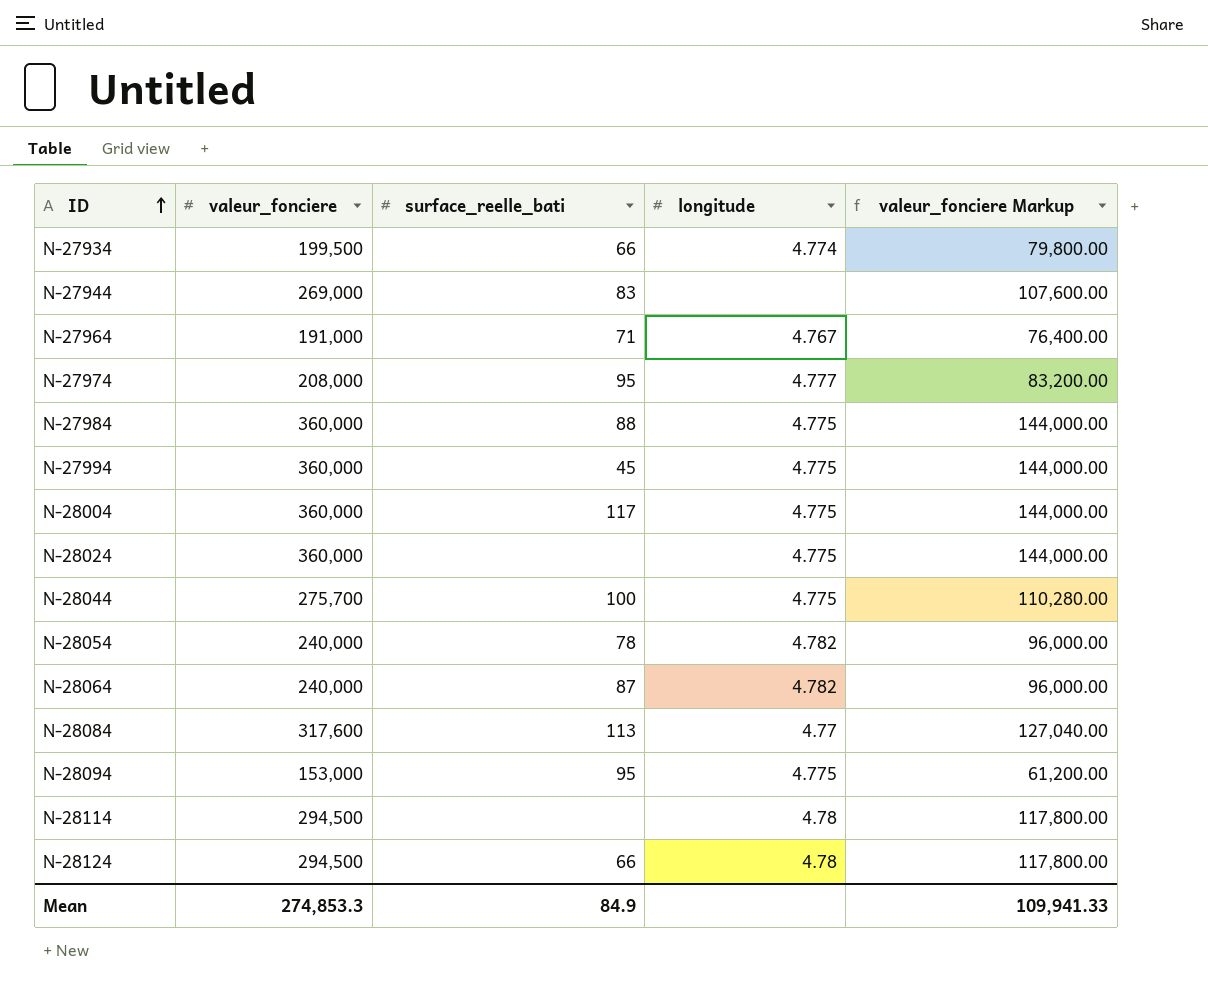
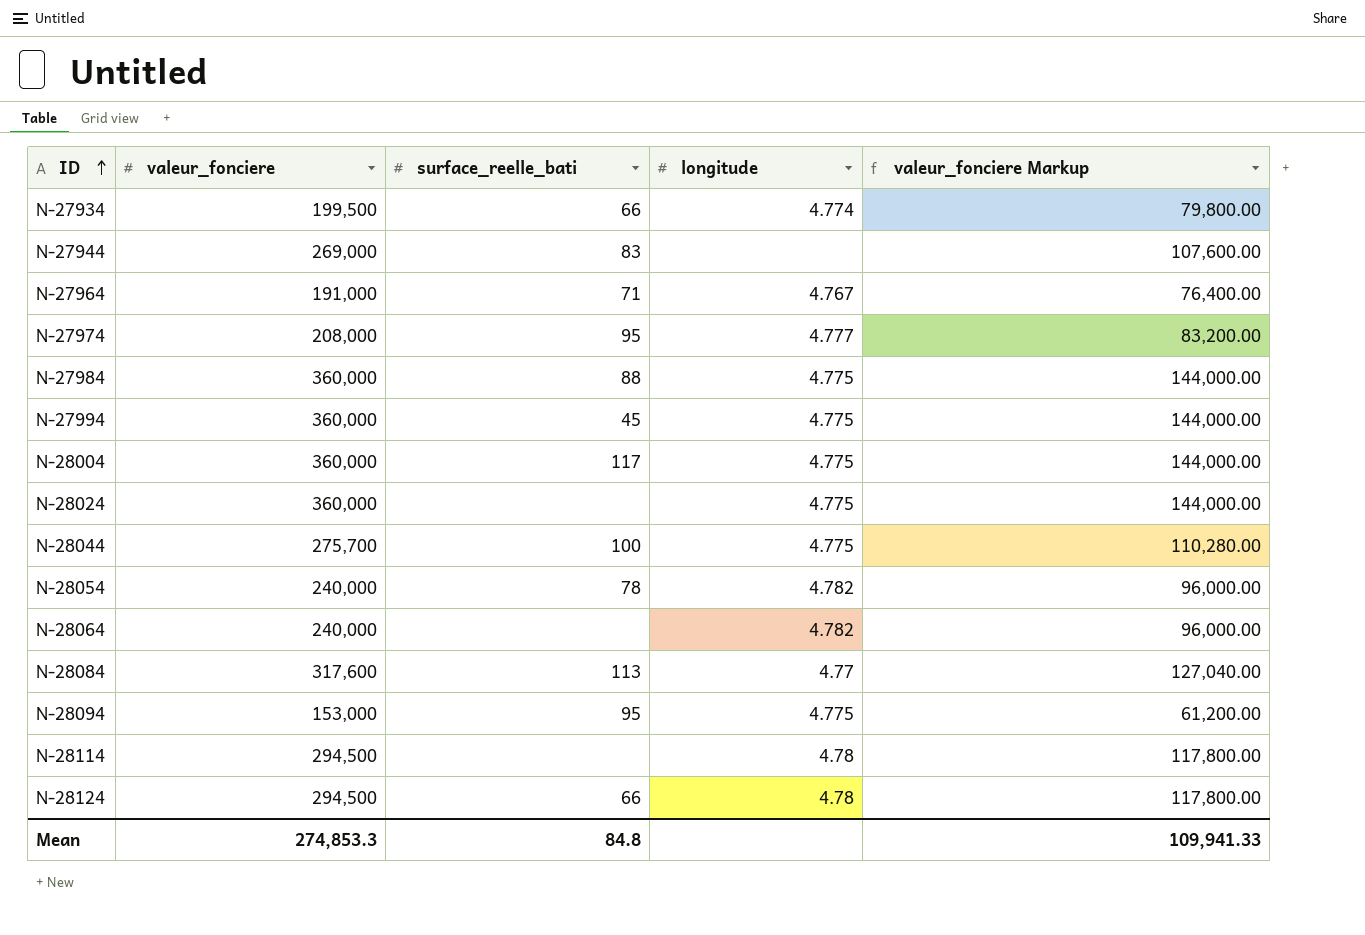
N-28064 | surface_reelle_bati: 87 -> none
Mean | surface_reelle_bati: 84.9 -> 84.8

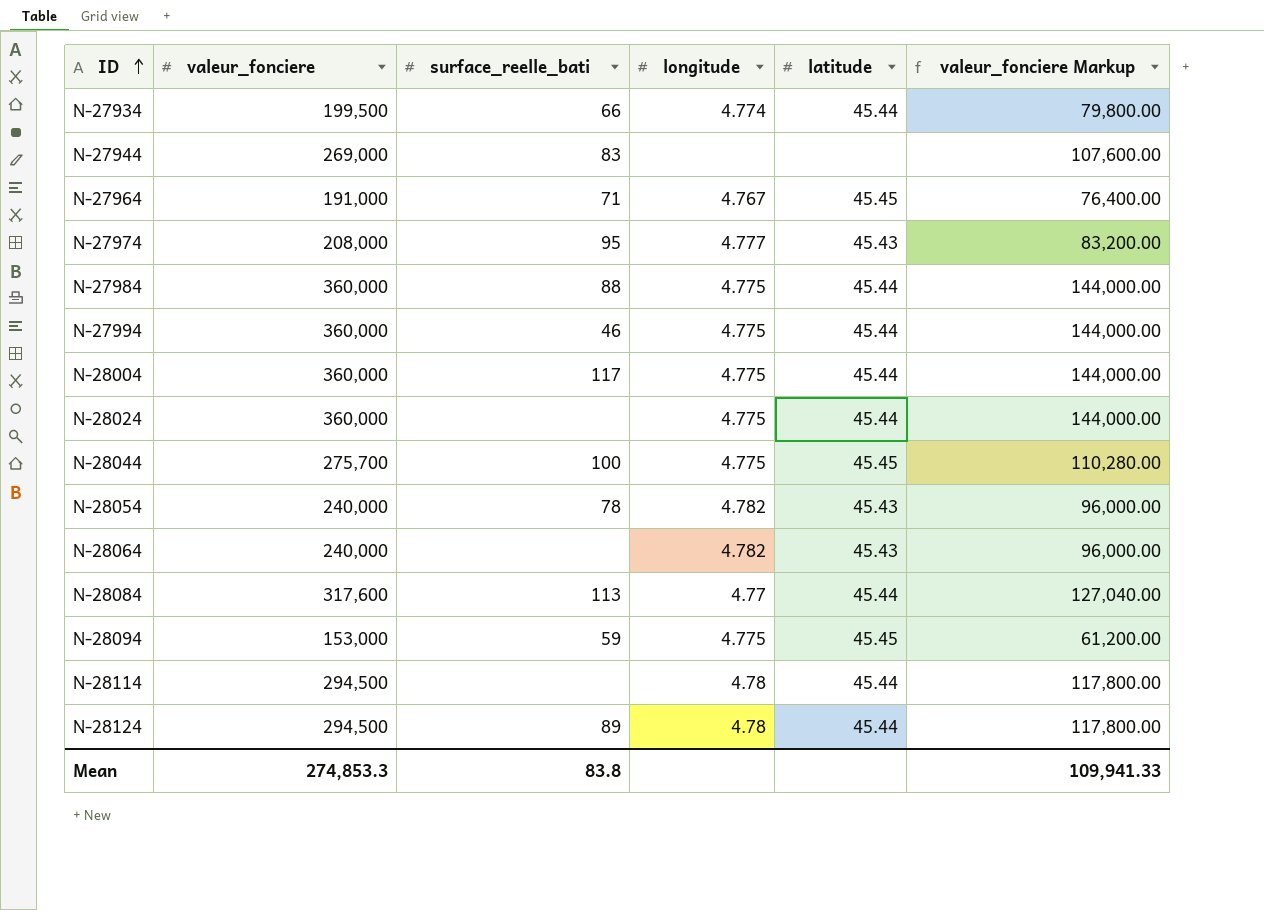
column latitude | position: none -> 5
N-27994 | surface_reelle_bati: 45 -> 46
N-28094 | surface_reelle_bati: 95 -> 59
N-28124 | surface_reelle_bati: 66 -> 89
Mean | surface_reelle_bati: 84.8 -> 83.8

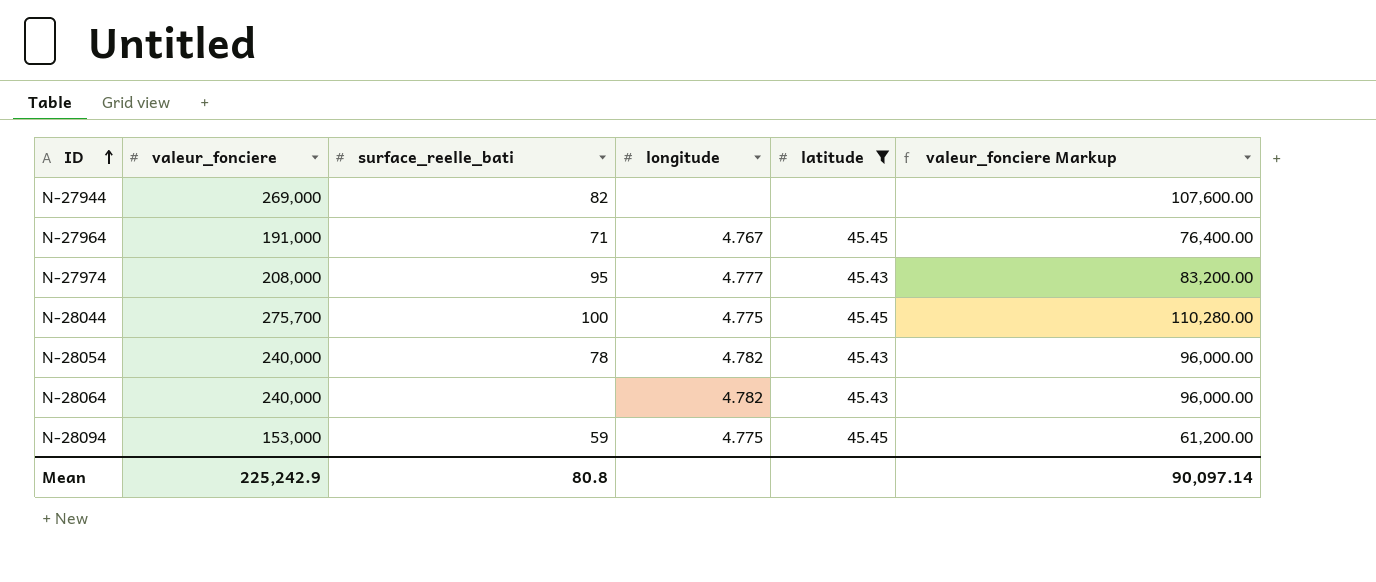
filter: none -> latitude != 45.44
N-27944 | surface_reelle_bati: 83 -> 82
Mean | valeur_fonciere: 274,853.3 -> 225,242.9
Mean | surface_reelle_bati: 83.8 -> 80.8
Mean | valeur_fonciere Markup: 109,941.33 -> 90,097.14

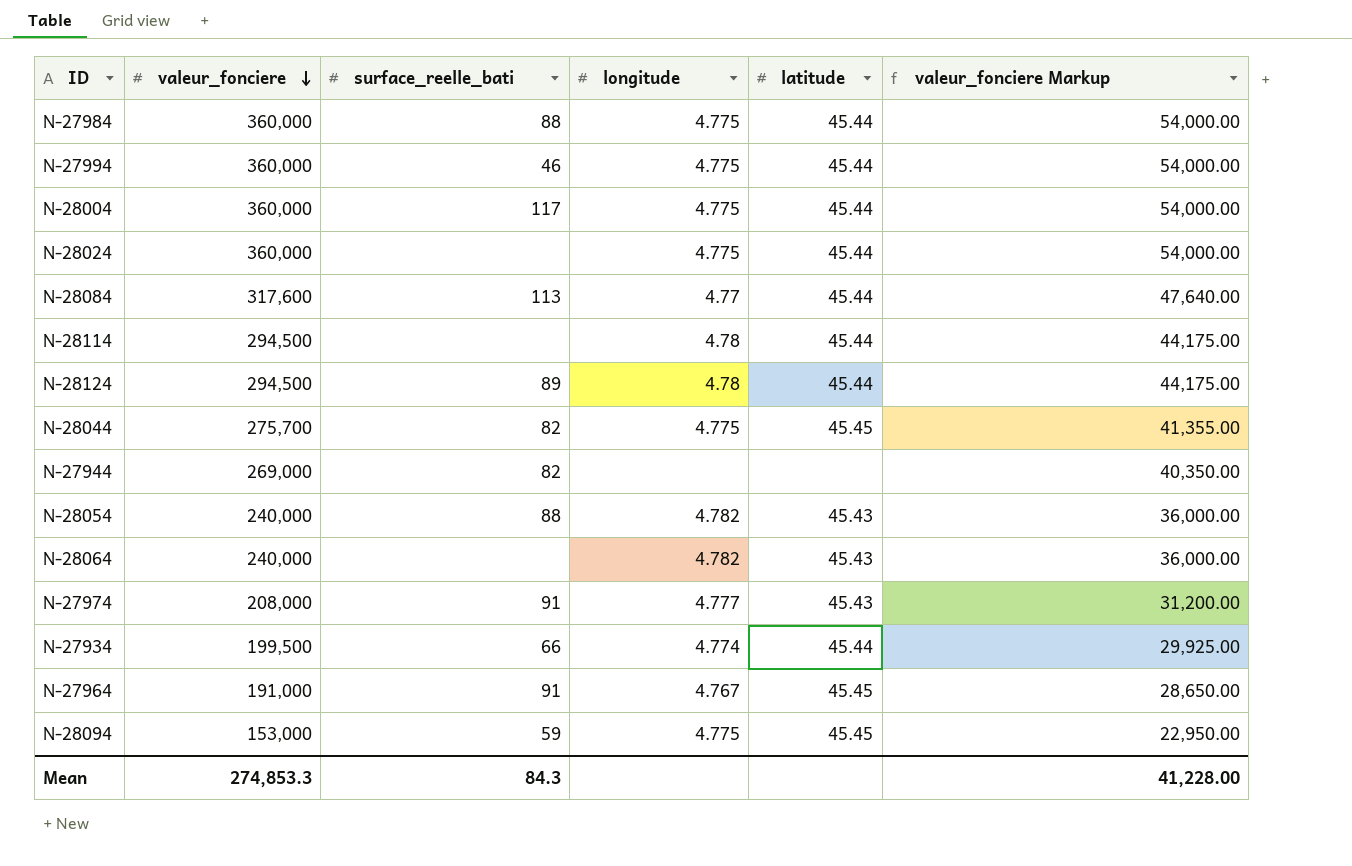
filter: latitude != 45.44 -> none
row order: ID ascending -> valeur_fonciere descending
column valeur_fonciere Markup | formula: [valeur_fonciere] * 0.4 -> [valeur_fonciere] * 0.15
N-28044 | surface_reelle_bati: 100 -> 82
N-28054 | surface_reelle_bati: 78 -> 88
N-27974 | surface_reelle_bati: 95 -> 91
N-27964 | surface_reelle_bati: 71 -> 91
Mean | valeur_fonciere: 225,242.9 -> 274,853.3
Mean | surface_reelle_bati: 80.8 -> 84.3
Mean | valeur_fonciere Markup: 90,097.14 -> 41,228.00

